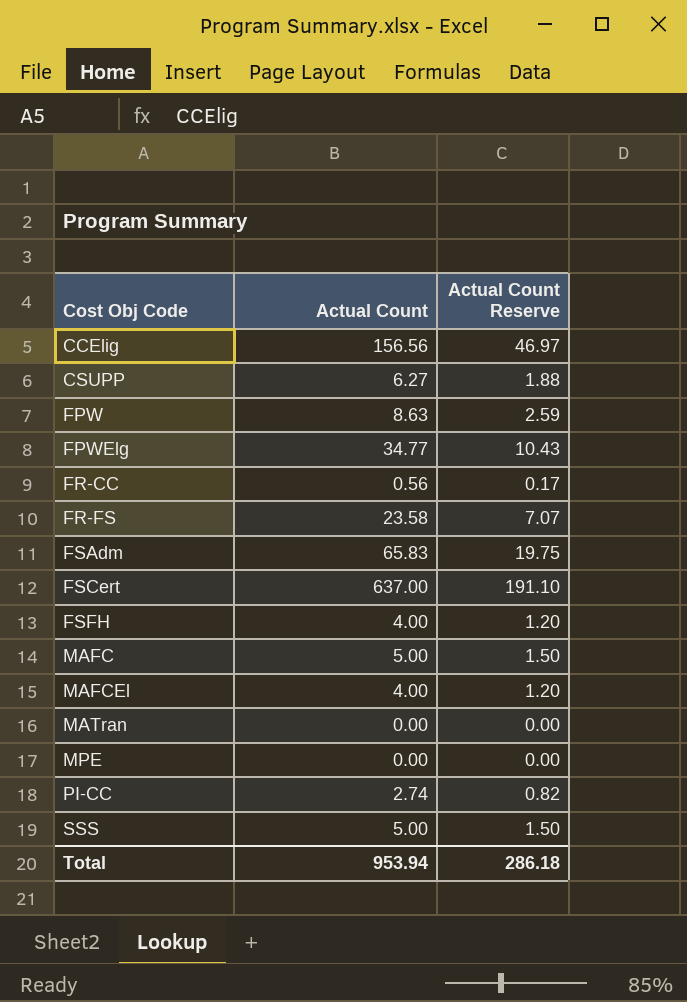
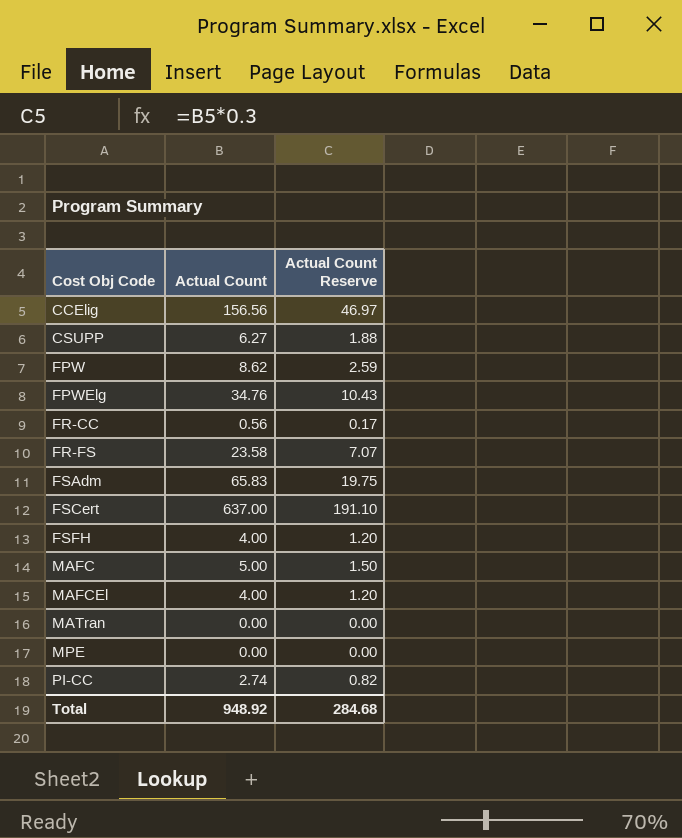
row SSS: 5.00 | 1.50 -> none
FPW | Actual Count: 8.63 -> 8.62
FPWElg | Actual Count: 34.77 -> 34.76
Total | Actual Count: 953.94 -> 948.92
Total | Actual Count Reserve: 286.18 -> 284.68

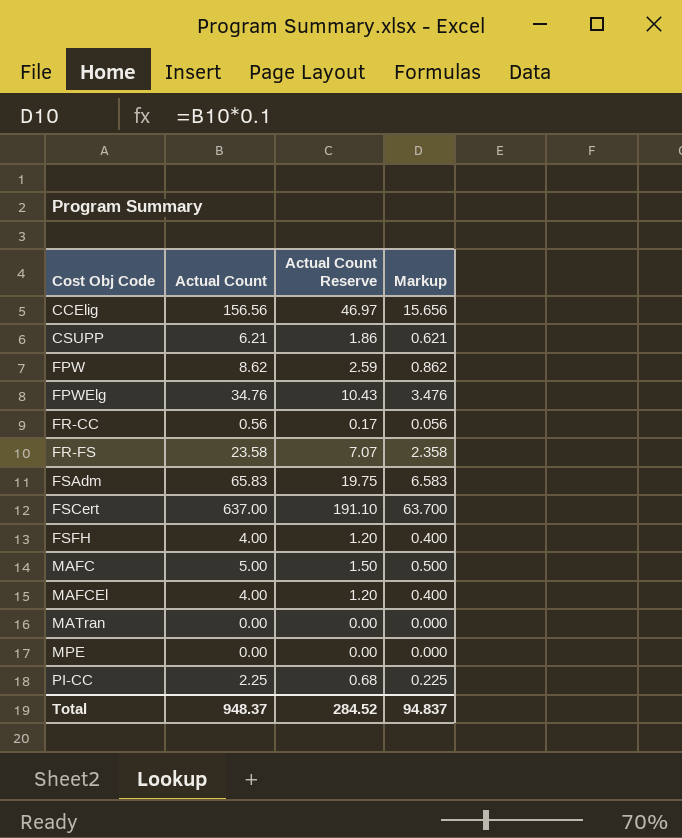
column Markup | formula: none -> [Actual Count] * 0.1
CSUPP | Actual Count: 6.27 -> 6.21
CSUPP | Actual Count Reserve: 1.88 -> 1.86
PI-CC | Actual Count: 2.74 -> 2.25
PI-CC | Actual Count Reserve: 0.82 -> 0.68
Total | Actual Count: 948.92 -> 948.37
Total | Actual Count Reserve: 284.68 -> 284.52

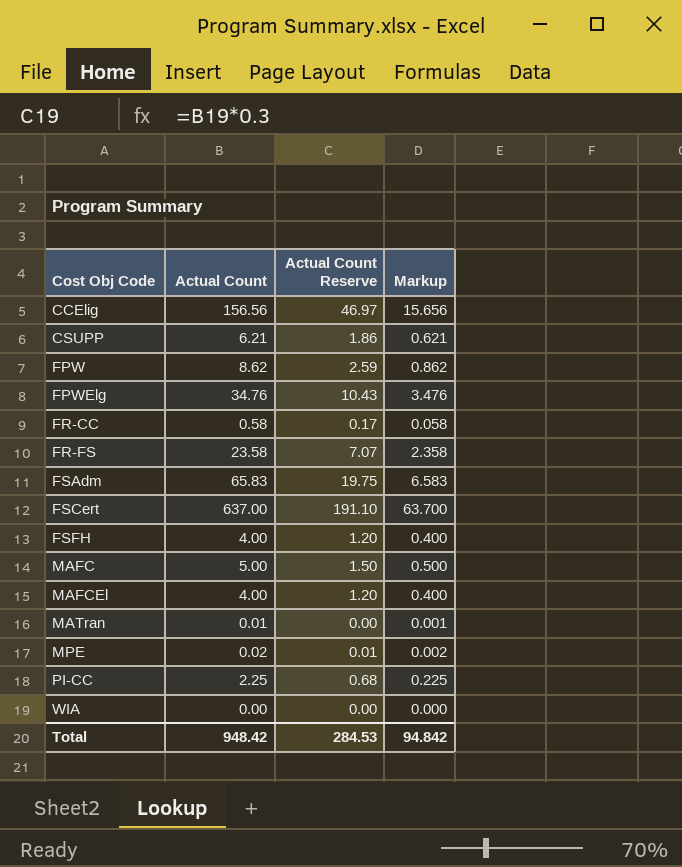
FR-CC | Actual Count: 0.56 -> 0.58
FR-CC | Markup: 0.056 -> 0.058
MATran | Actual Count: 0.00 -> 0.01
MATran | Markup: 0.000 -> 0.001
MPE | Actual Count: 0.00 -> 0.02
MPE | Actual Count Reserve: 0.00 -> 0.01
MPE | Markup: 0.000 -> 0.002
row WIA: none -> 0.00 | 0.00 | 0.000
Total | Actual Count: 948.37 -> 948.42
Total | Actual Count Reserve: 284.52 -> 284.53
Total | Markup: 94.837 -> 94.842

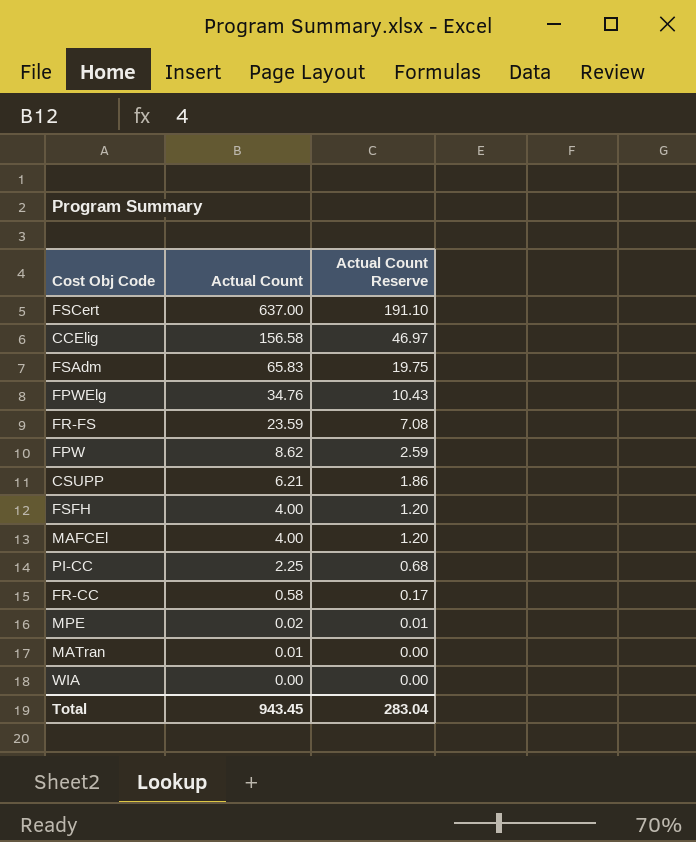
row order: Cost Obj Code ascending -> Actual Count descending
column Markup | formula: [Actual Count] * 0.1 -> none
row MAFC: 5.00 | 1.50 | 0.500 -> none
CCElig | Actual Count: 156.56 -> 156.58
FR-FS | Actual Count: 23.58 -> 23.59
FR-FS | Actual Count Reserve: 7.07 -> 7.08
Total | Actual Count: 948.42 -> 943.45
Total | Actual Count Reserve: 284.53 -> 283.04

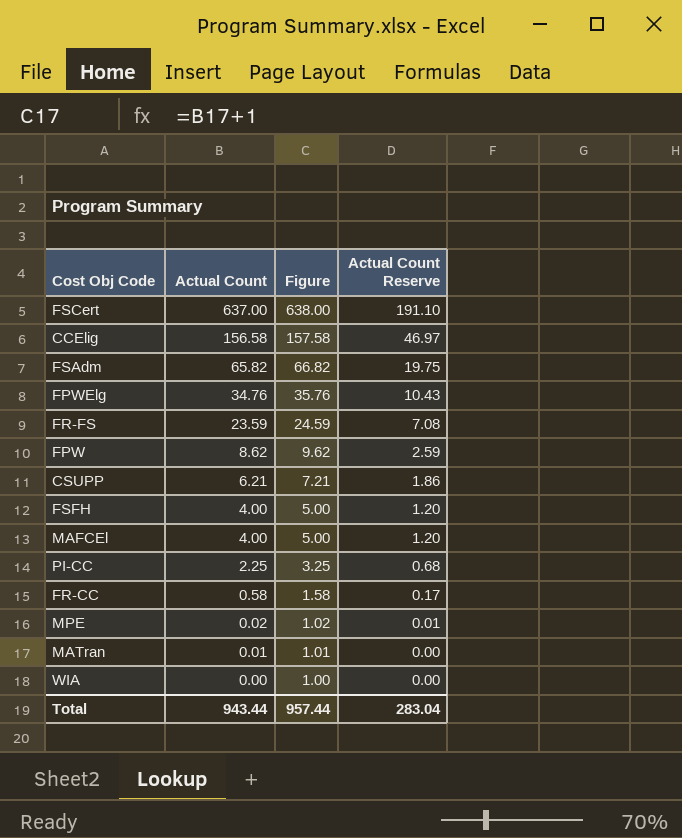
column Figure | formula: none -> [Actual Count] + 1
FSAdm | Actual Count: 65.83 -> 65.82
Total | Actual Count: 943.45 -> 943.44

